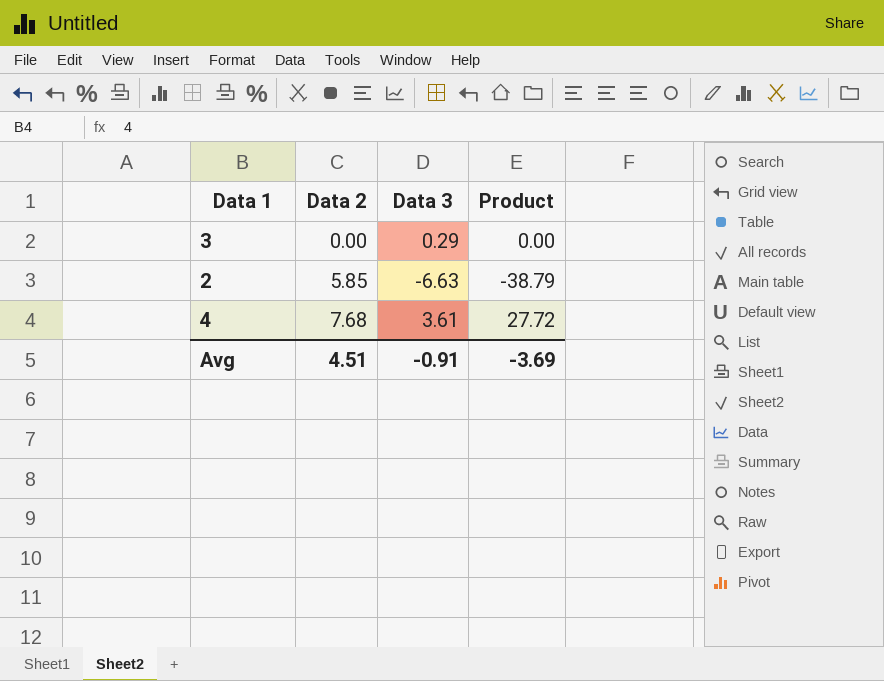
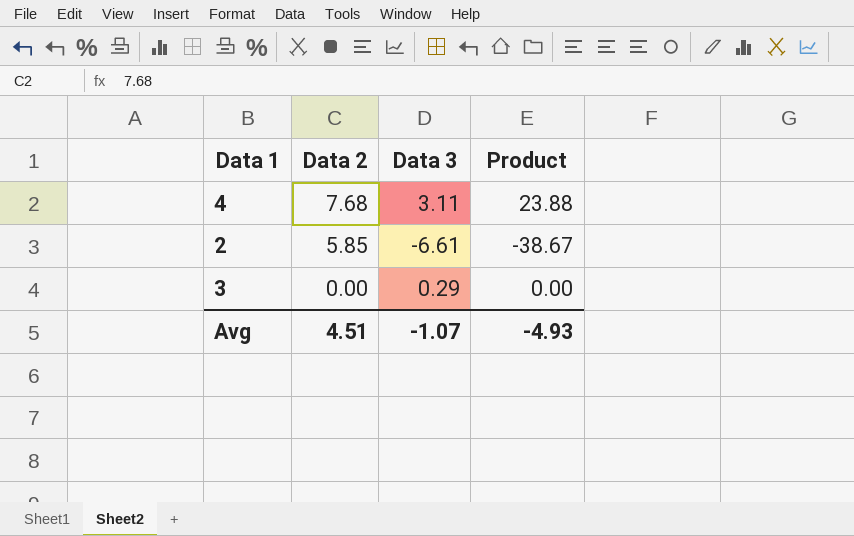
row order: Data 2 ascending -> Data 2 descending
4 | Data 3: 3.61 -> 3.11
4 | Product: 27.72 -> 23.88
2 | Data 3: -6.63 -> -6.61
2 | Product: -38.79 -> -38.67
Avg | Data 3: -0.91 -> -1.07
Avg | Product: -3.69 -> -4.93

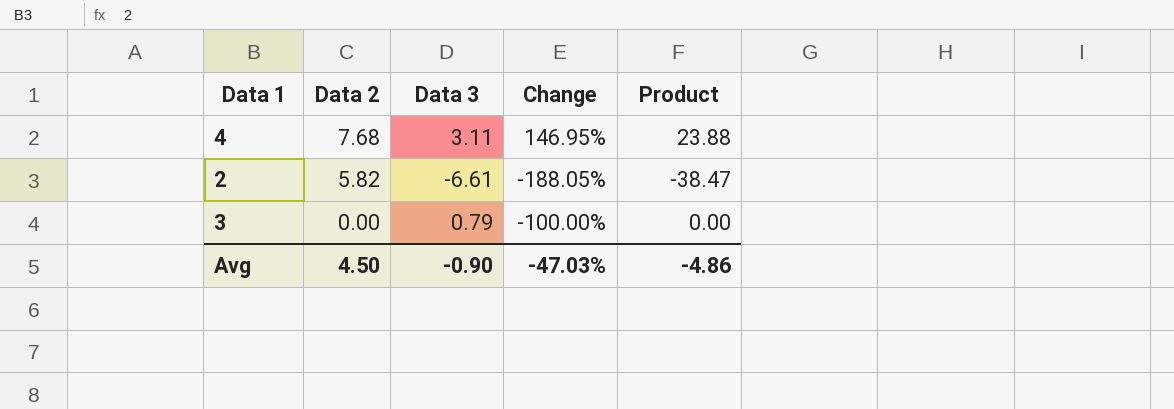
column Change | formula: none -> ([Data 2] - [Data 3]) / [Data 3]
2 | Data 2: 5.85 -> 5.82
2 | Product: -38.67 -> -38.47
3 | Data 3: 0.29 -> 0.79
Avg | Data 2: 4.51 -> 4.50
Avg | Data 3: -1.07 -> -0.90
Avg | Product: -4.93 -> -4.86

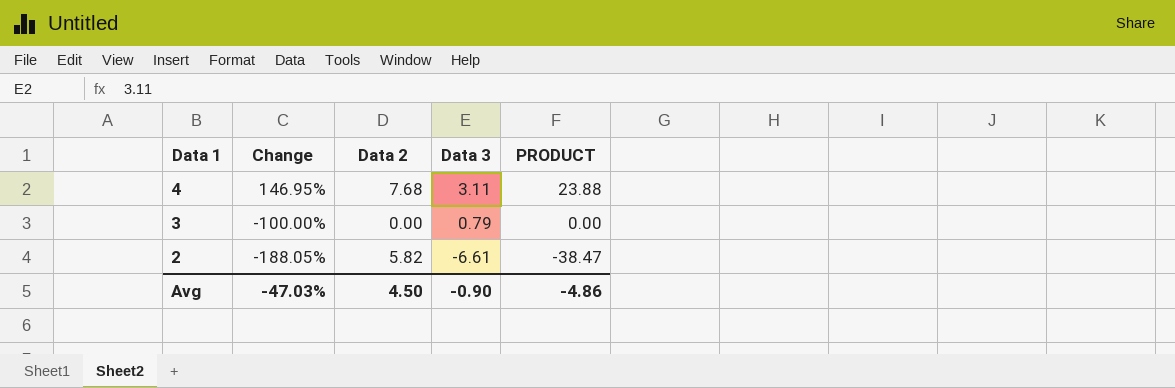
row order: Data 2 descending -> Data 1 descending
column Change | position: 4 -> 2
column name: Product -> PRODUCT

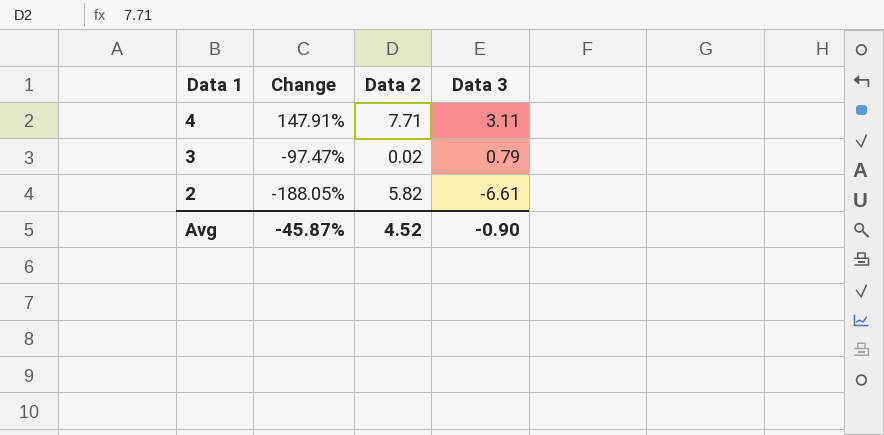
column PRODUCT | formula: [Data 2] * [Data 3] -> none
4 | Change: 146.95% -> 147.91%
4 | Data 2: 7.68 -> 7.71
3 | Change: -100.00% -> -97.47%
3 | Data 2: 0.00 -> 0.02
Avg | Change: -47.03% -> -45.87%
Avg | Data 2: 4.50 -> 4.52

